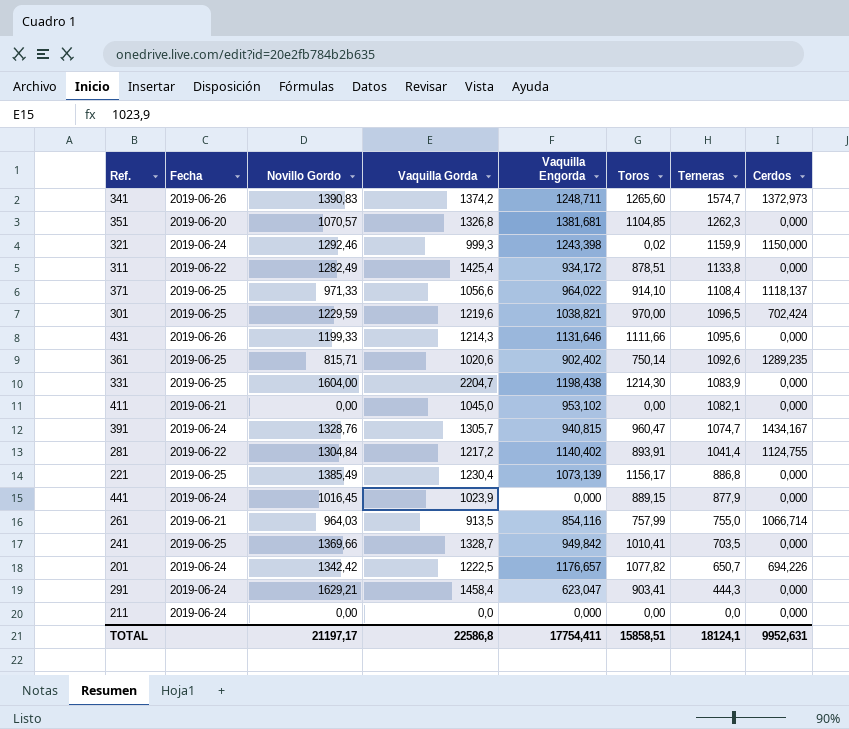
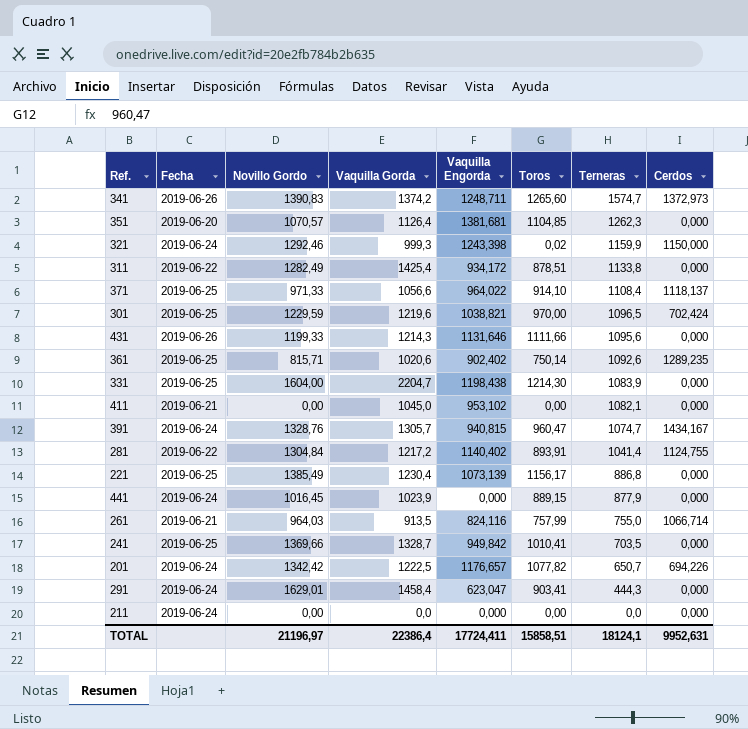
351 | Vaquilla Gorda: 1326,8 -> 1126,4
261 | Vaquilla Engorda: 854,116 -> 824,116
291 | Novillo Gordo: 1629,21 -> 1629,01
TOTAL | Novillo Gordo: 21197,17 -> 21196,97
TOTAL | Vaquilla Gorda: 22586,8 -> 22386,4
TOTAL | Vaquilla Engorda: 17754,411 -> 17724,411

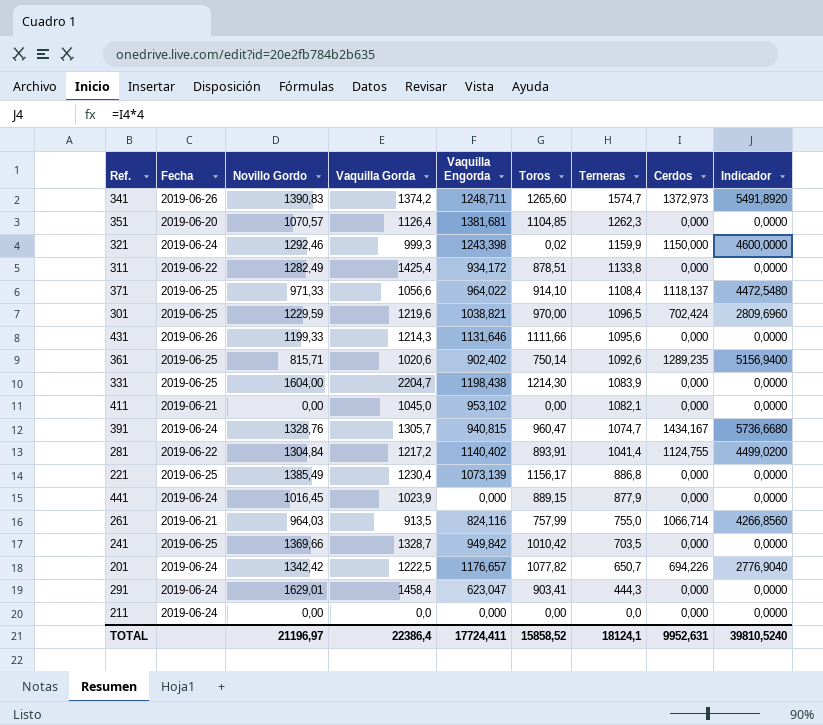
column Indicador | formula: none -> [Cerdos] * 4
241 | Toros: 1010,41 -> 1010,42
TOTAL | Toros: 15858,51 -> 15858,52

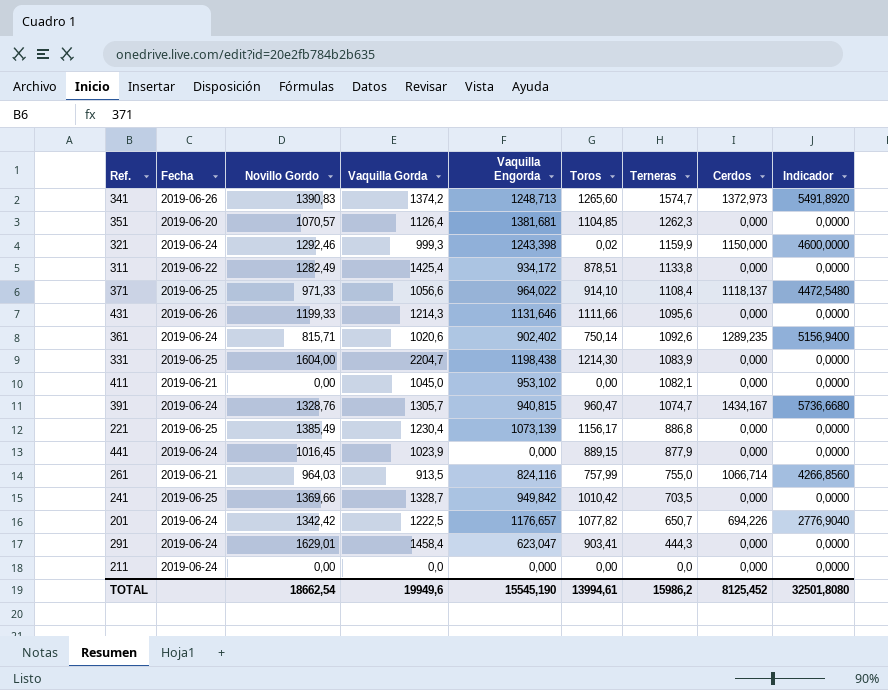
row 301: 2019-06-25 | 1229,59 | 1219,6 | 1038,821 | 970,00 | 1096,5 | 702,424 | 2809,6960 -> none
row 281: 2019-06-22 | 1304,84 | 1217,2 | 1140,402 | 893,91 | 1041,4 | 1124,755 | 4499,0200 -> none
341 | Vaquilla Engorda: 1248,711 -> 1248,713
361 | Fecha: 2019-06-25 -> 2019-06-24
TOTAL | Novillo Gordo: 21196,97 -> 18662,54
TOTAL | Vaquilla Gorda: 22386,4 -> 19949,6
TOTAL | Vaquilla Engorda: 17724,411 -> 15545,190
TOTAL | Toros: 15858,52 -> 13994,61
TOTAL | Terneras: 18124,1 -> 15986,2
TOTAL | Cerdos: 9952,631 -> 8125,452
TOTAL | Indicador: 39810,5240 -> 32501,8080

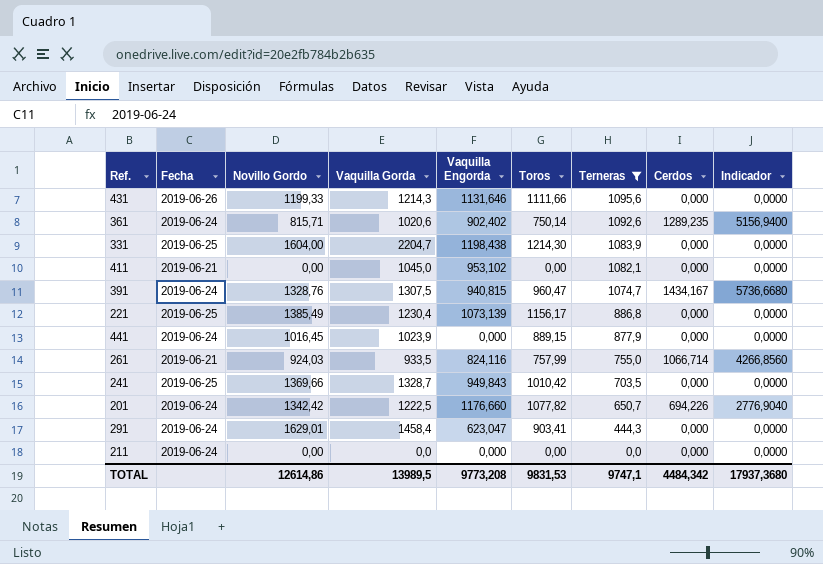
filter: none -> Terneras <= 1095,6
391 | Vaquilla Gorda: 1305,7 -> 1307,5
261 | Novillo Gordo: 964,03 -> 924,03
261 | Vaquilla Gorda: 913,5 -> 933,5
241 | Vaquilla Engorda: 949,842 -> 949,843
201 | Vaquilla Engorda: 1176,657 -> 1176,660
TOTAL | Novillo Gordo: 18662,54 -> 12614,86
TOTAL | Vaquilla Gorda: 19949,6 -> 13989,5
TOTAL | Vaquilla Engorda: 15545,190 -> 9773,208
TOTAL | Toros: 13994,61 -> 9831,53
TOTAL | Terneras: 15986,2 -> 9747,1
TOTAL | Cerdos: 8125,452 -> 4484,342
TOTAL | Indicador: 32501,8080 -> 17937,3680

